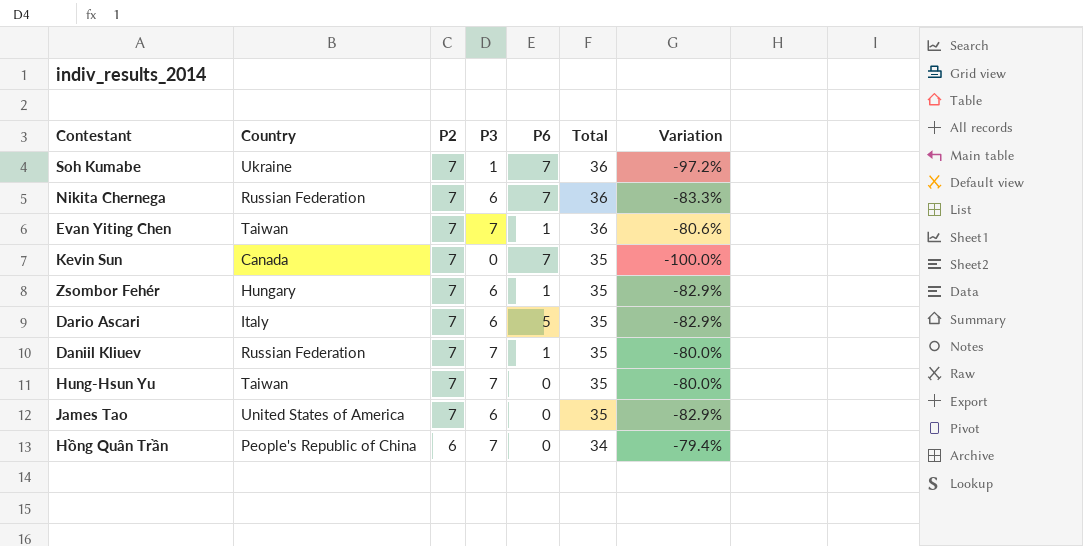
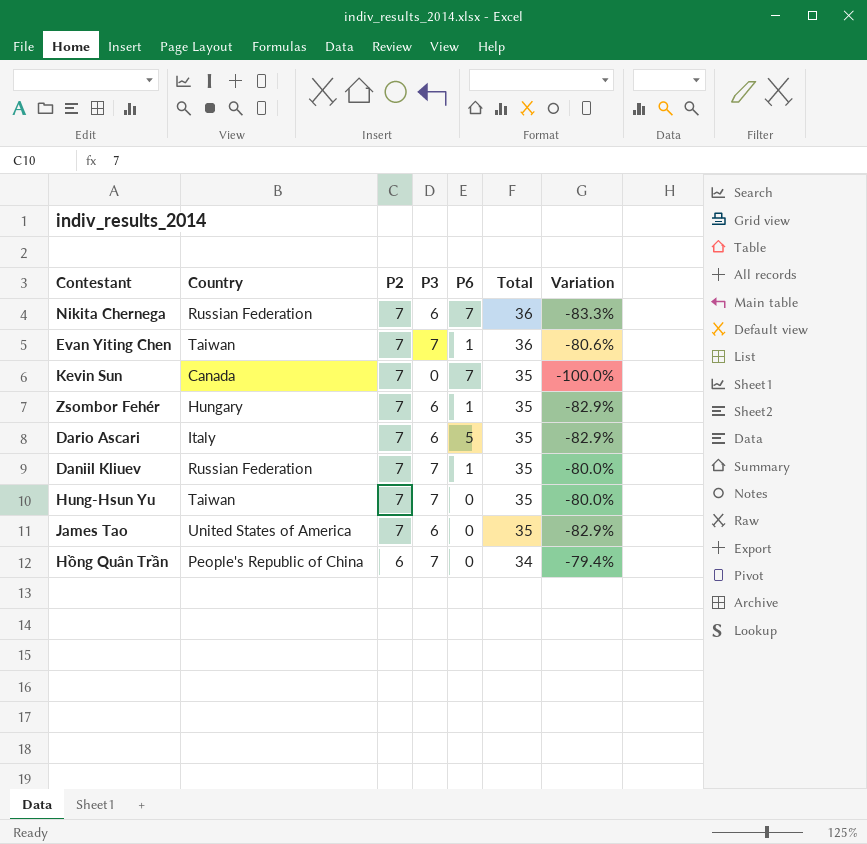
row Soh Kumabe: Ukraine | 7 | 1 | 7 | 36 | -97.2% -> none

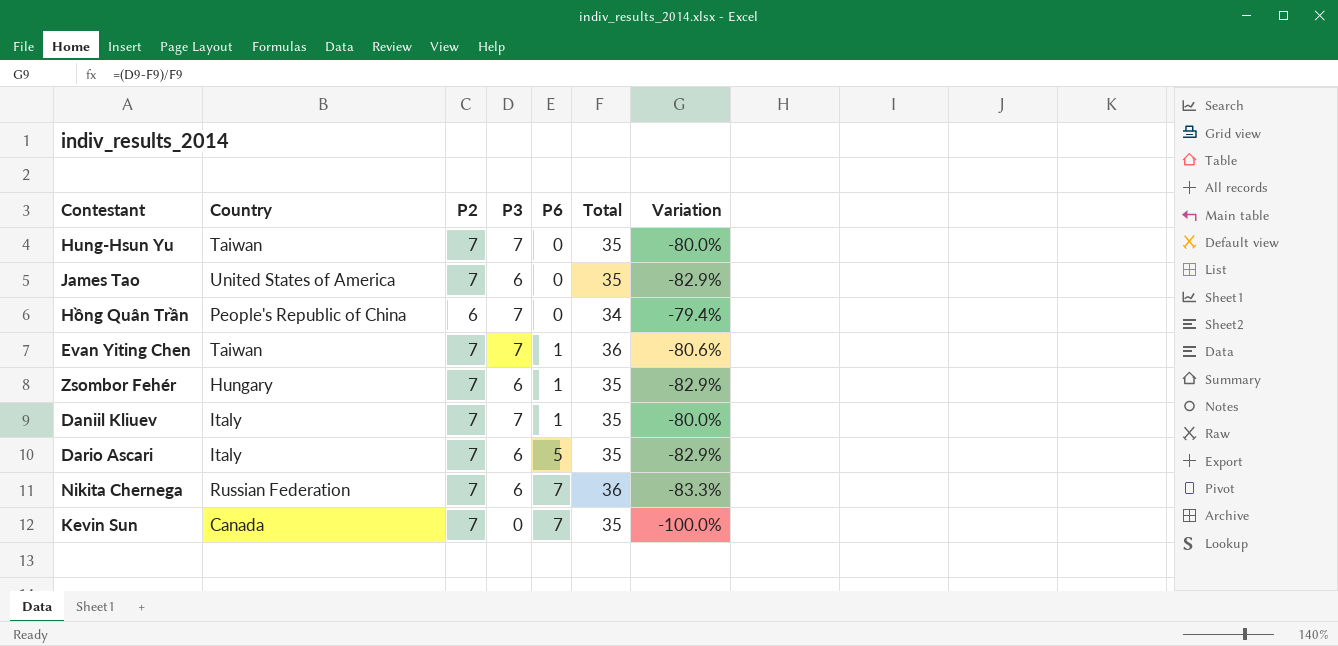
row order: P2 descending -> P6 ascending
Daniil Kliuev | Country: Russian Federation -> Italy

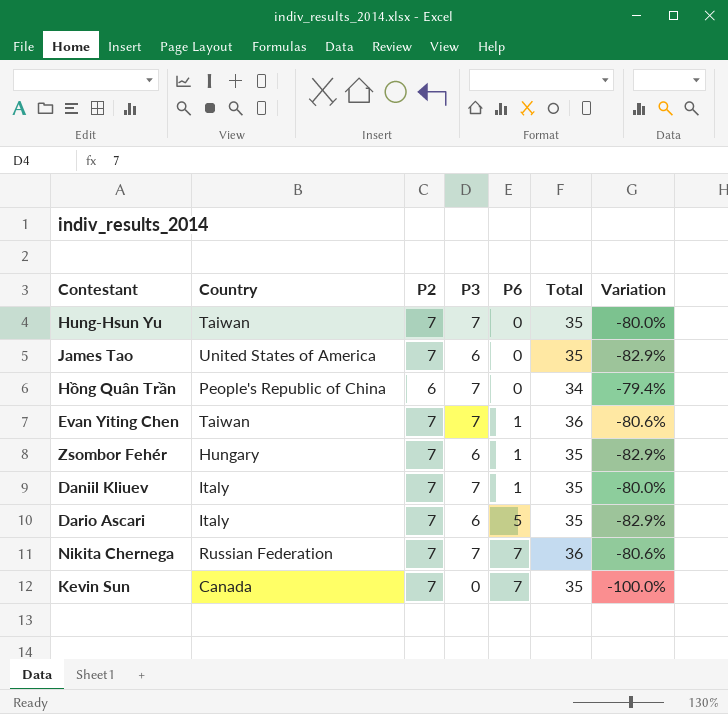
Nikita Chernega | P3: 6 -> 7
Nikita Chernega | Variation: -83.3% -> -80.6%

